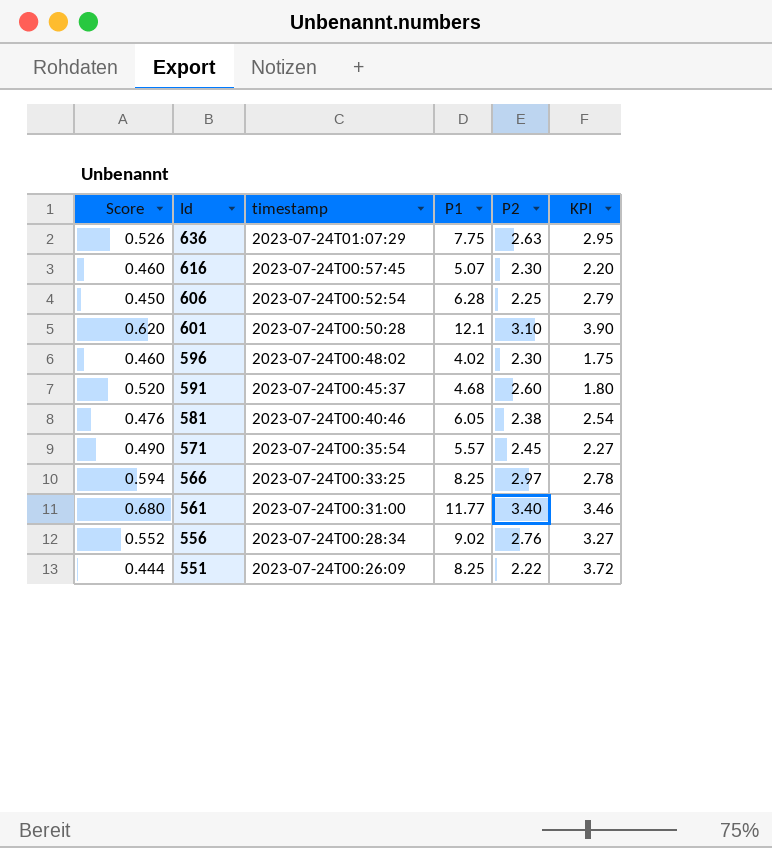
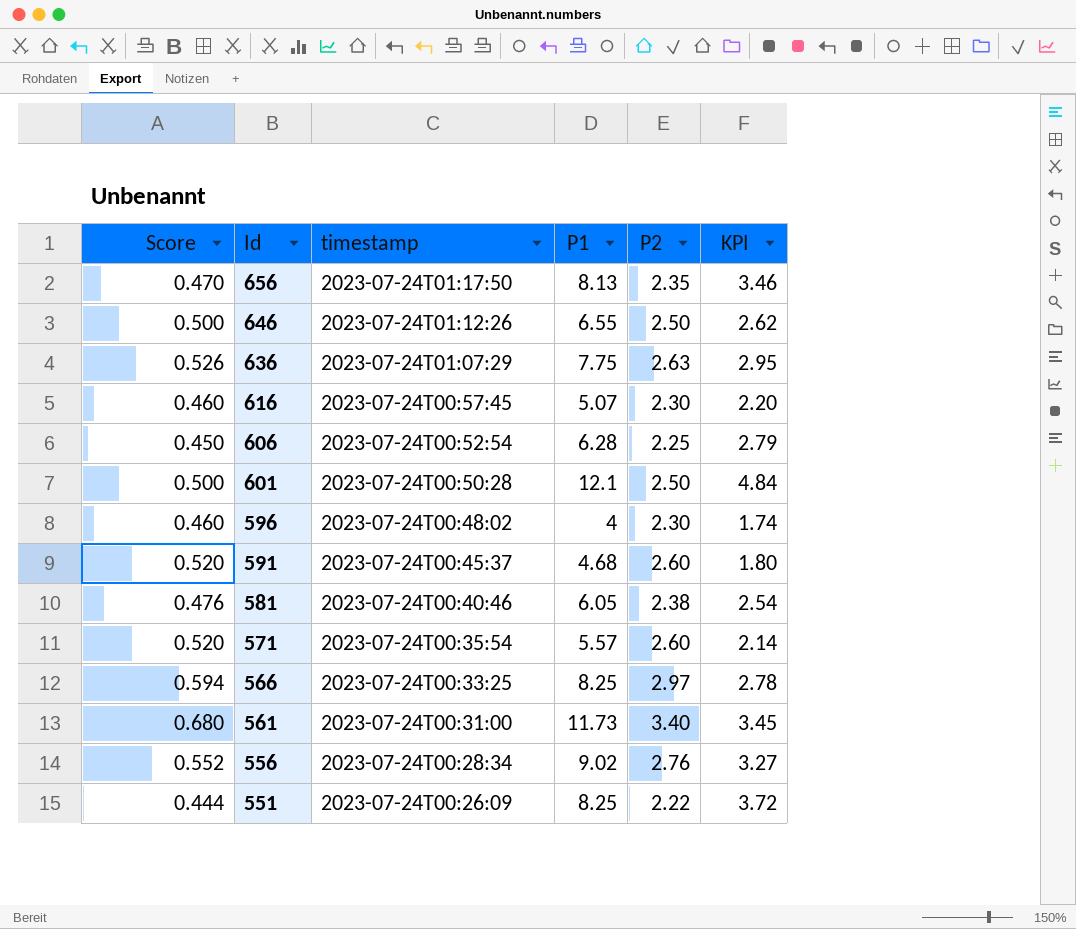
row 656: none -> 0.470 | 2023-07-24T01:17:50 | 8.13 | 2.35 | 3.46
row 646: none -> 0.500 | 2023-07-24T01:12:26 | 6.55 | 2.50 | 2.62
601 | Score: 0.620 -> 0.500
601 | P2: 3.10 -> 2.50
601 | KPI: 3.90 -> 4.84
596 | P1: 4.02 -> 4
596 | KPI: 1.75 -> 1.74
571 | Score: 0.490 -> 0.520
571 | P2: 2.45 -> 2.60
571 | KPI: 2.27 -> 2.14
561 | P1: 11.77 -> 11.73
561 | KPI: 3.46 -> 3.45

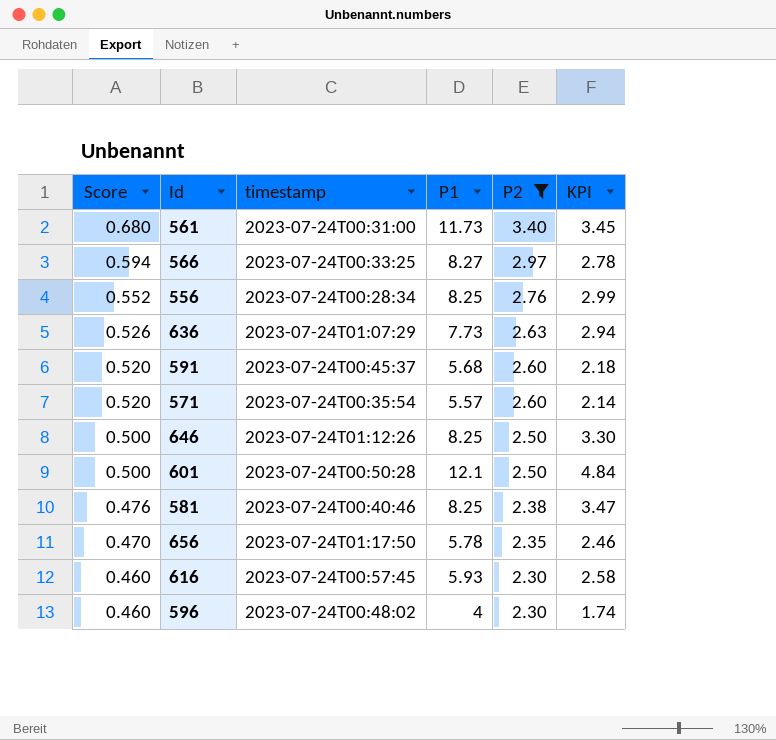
filter: none -> P2 >= 2.30
row order: Id descending -> Score descending
566 | P1: 8.25 -> 8.27
556 | P1: 9.02 -> 8.25
556 | KPI: 3.27 -> 2.99
636 | P1: 7.75 -> 7.73
636 | KPI: 2.95 -> 2.94
591 | P1: 4.68 -> 5.68
591 | KPI: 1.80 -> 2.18
646 | P1: 6.55 -> 8.25
646 | KPI: 2.62 -> 3.30
581 | P1: 6.05 -> 8.25
581 | KPI: 2.54 -> 3.47
656 | P1: 8.13 -> 5.78
656 | KPI: 3.46 -> 2.46
616 | P1: 5.07 -> 5.93
616 | KPI: 2.20 -> 2.58

